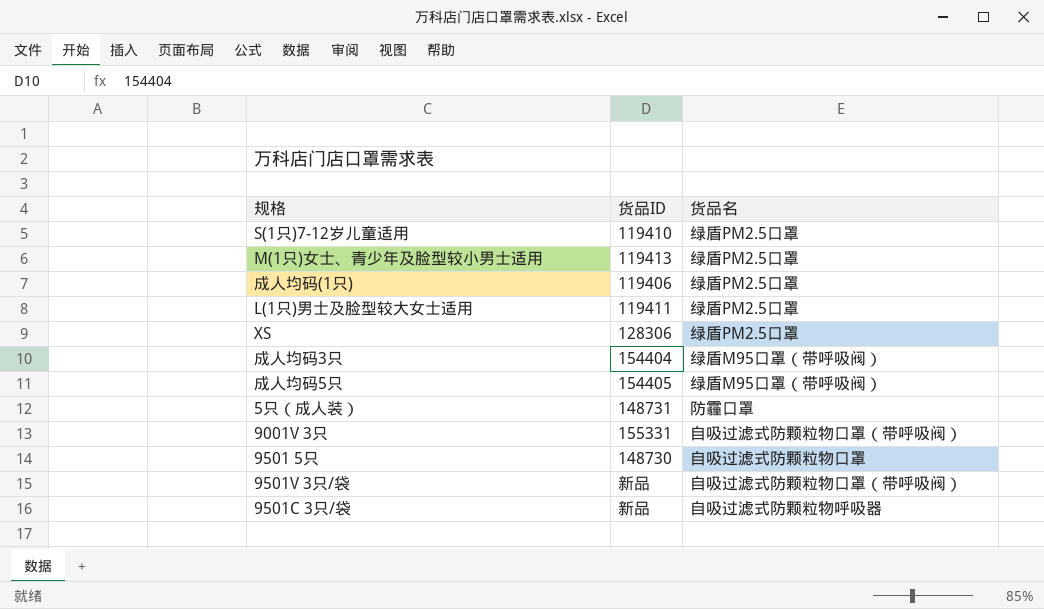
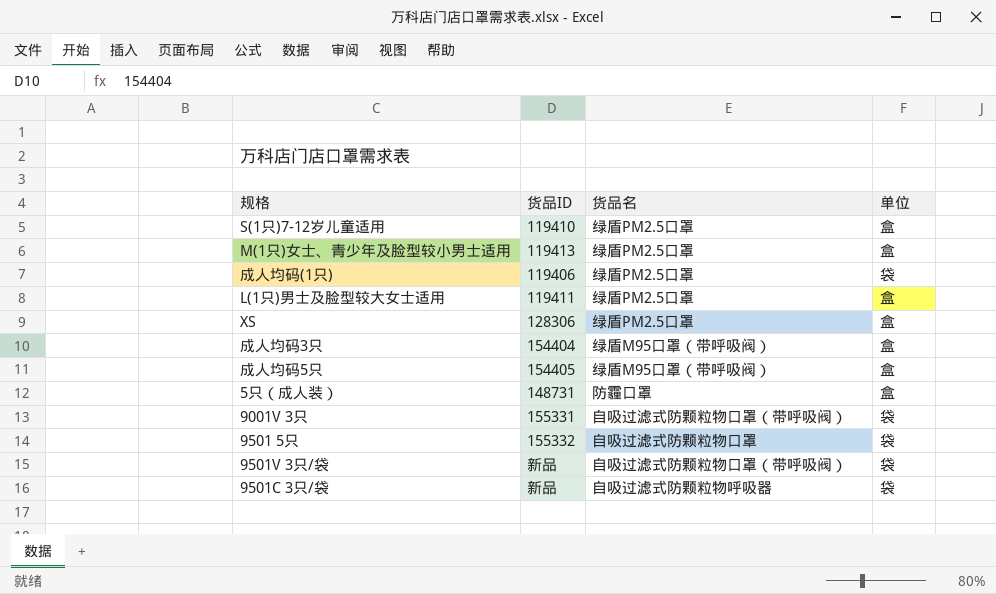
column 单位 | position: none -> 4
9501 5只 | 货品ID: 148730 -> 155332

